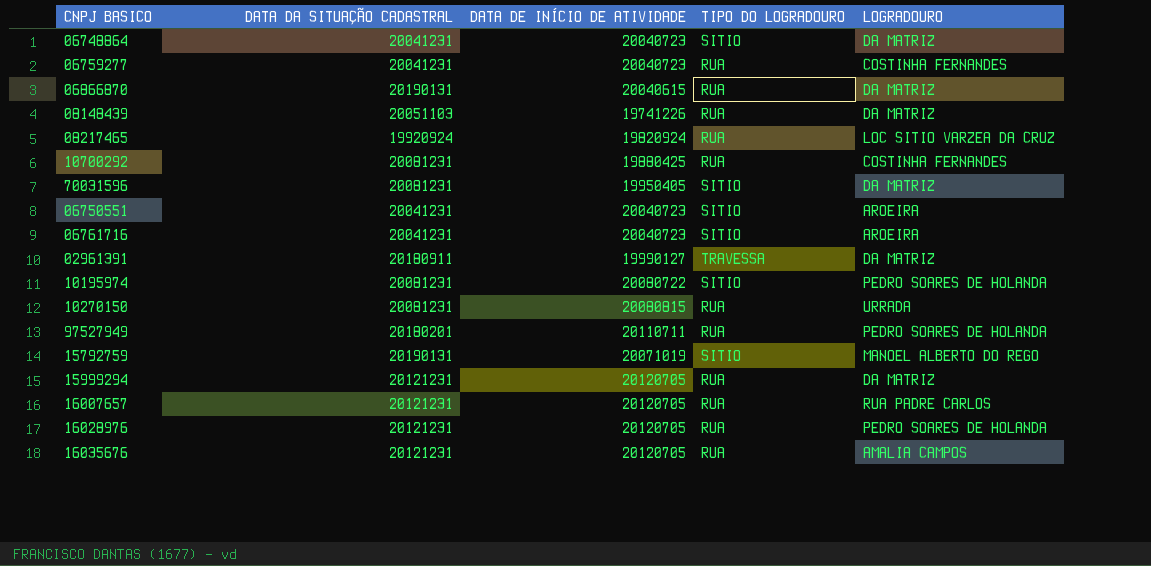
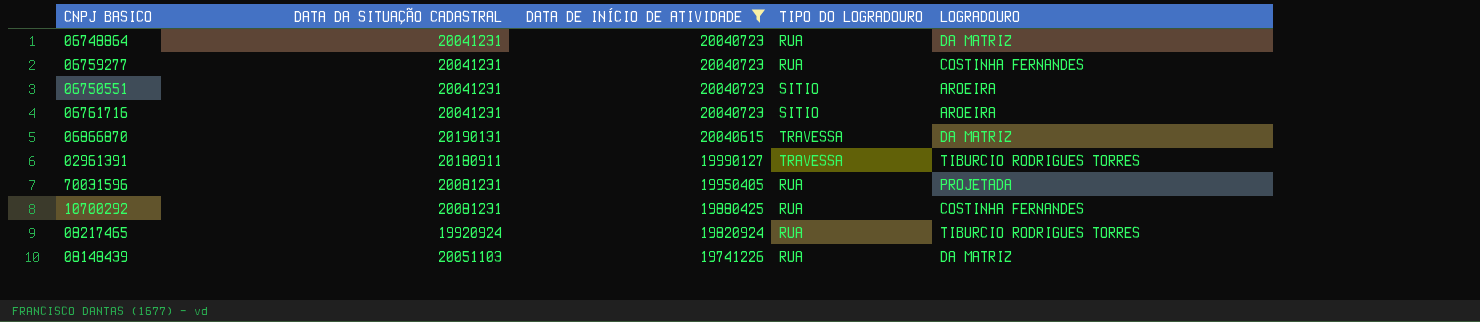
filter: none -> DATA DE INÍCIO DE ATIVIDADE <= 20040723
row order: none -> DATA DE INÍCIO DE ATIVIDADE descending
06748864 | TIPO DO LOGRADOURO: SITIO -> RUA
06866870 | TIPO DO LOGRADOURO: RUA -> TRAVESSA
02961391 | LOGRADOURO: DA MATRIZ -> TIBURCIO RODRIGUES TORRES
70031596 | TIPO DO LOGRADOURO: SITIO -> RUA
70031596 | LOGRADOURO: DA MATRIZ -> PROJETADA
08217465 | LOGRADOURO: LOC SITIO VARZEA DA CRUZ -> TIBURCIO RODRIGUES TORRES

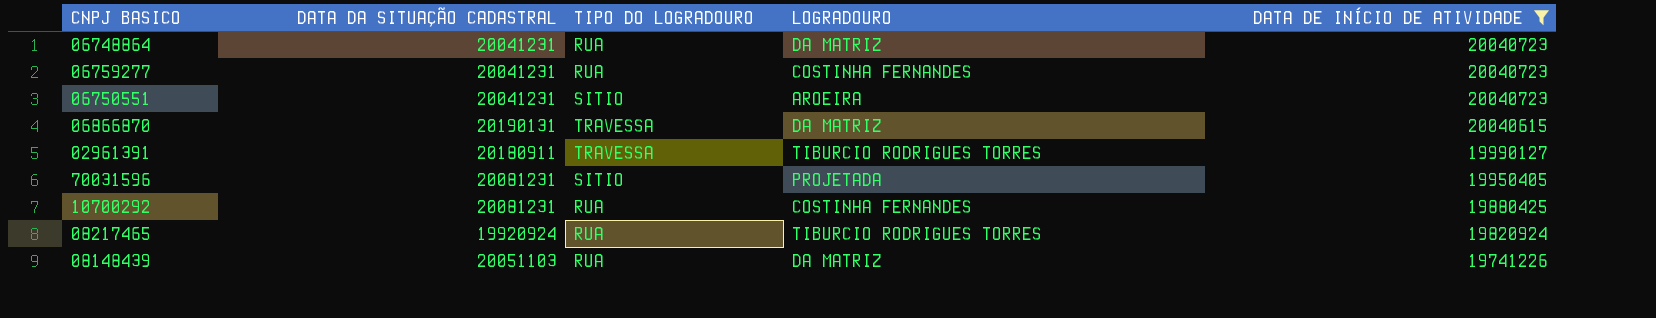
column DATA DE INÍCIO DE ATIVIDADE | position: 3 -> 5
row 06761716: 20041231 | 20040723 | SITIO | AROEIRA -> none
70031596 | TIPO DO LOGRADOURO: RUA -> SITIO

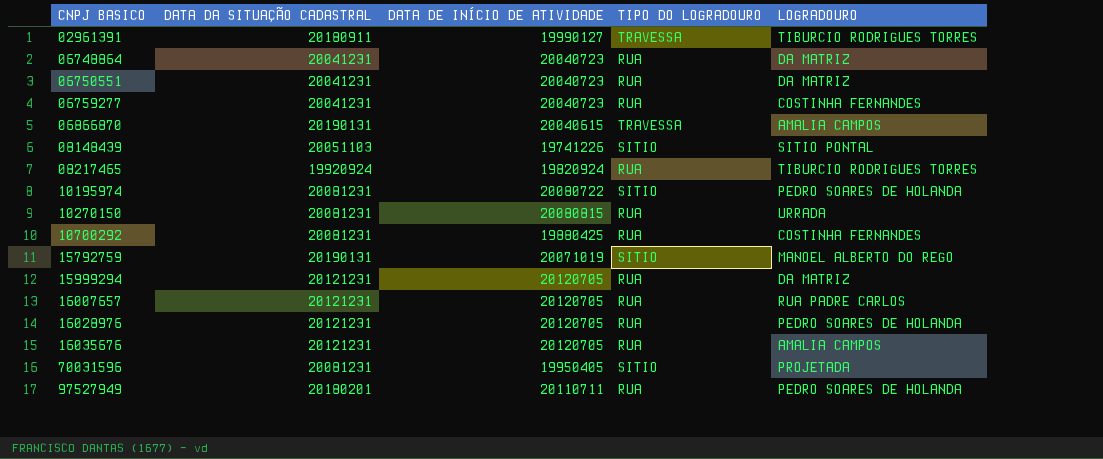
filter: DATA DE INÍCIO DE ATIVIDADE <= 20040723 -> none
row order: DATA DE INÍCIO DE ATIVIDADE descending -> CNPJ BASICO ascending
column DATA DE INÍCIO DE ATIVIDADE | position: 5 -> 3
06750551 | TIPO DO LOGRADOURO: SITIO -> RUA
06750551 | LOGRADOURO: AROEIRA -> DA MATRIZ
06866870 | LOGRADOURO: DA MATRIZ -> AMALIA CAMPOS
08148439 | TIPO DO LOGRADOURO: RUA -> SITIO
08148439 | LOGRADOURO: DA MATRIZ -> SITIO PONTAL

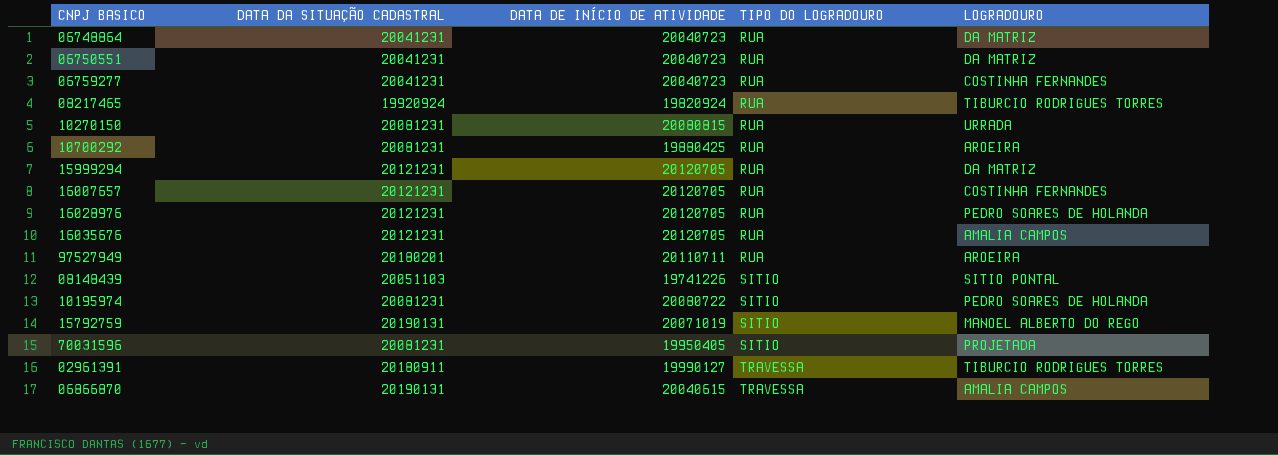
row order: CNPJ BASICO ascending -> TIPO DO LOGRADOURO ascending
10700292 | LOGRADOURO: COSTINHA FERNANDES -> AROEIRA
16007657 | LOGRADOURO: RUA PADRE CARLOS -> COSTINHA FERNANDES
97527949 | LOGRADOURO: PEDRO SOARES DE HOLANDA -> AROEIRA

